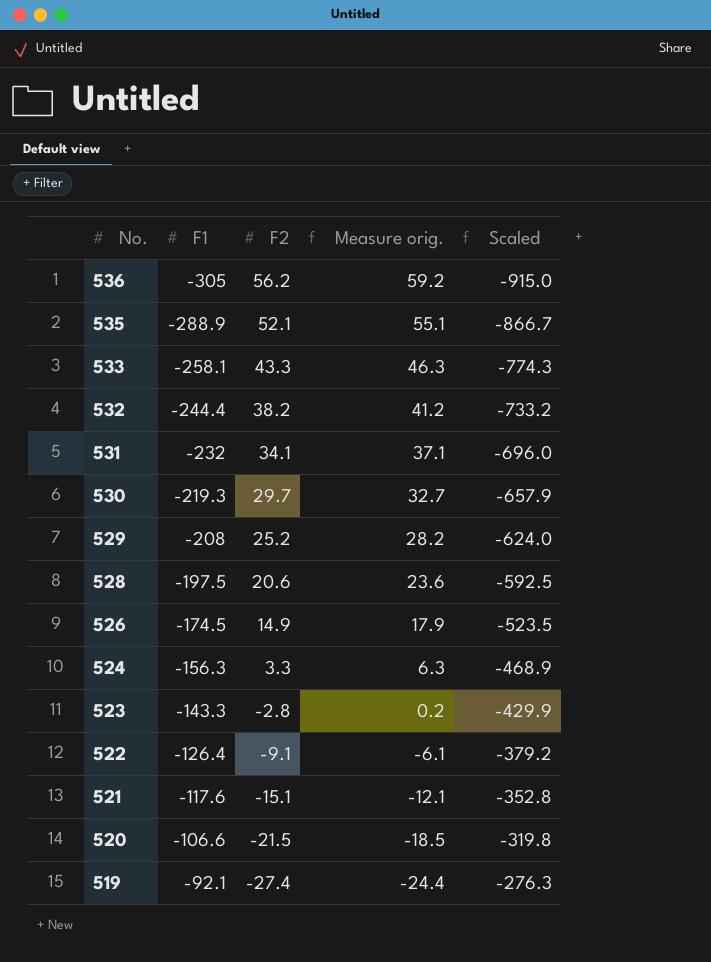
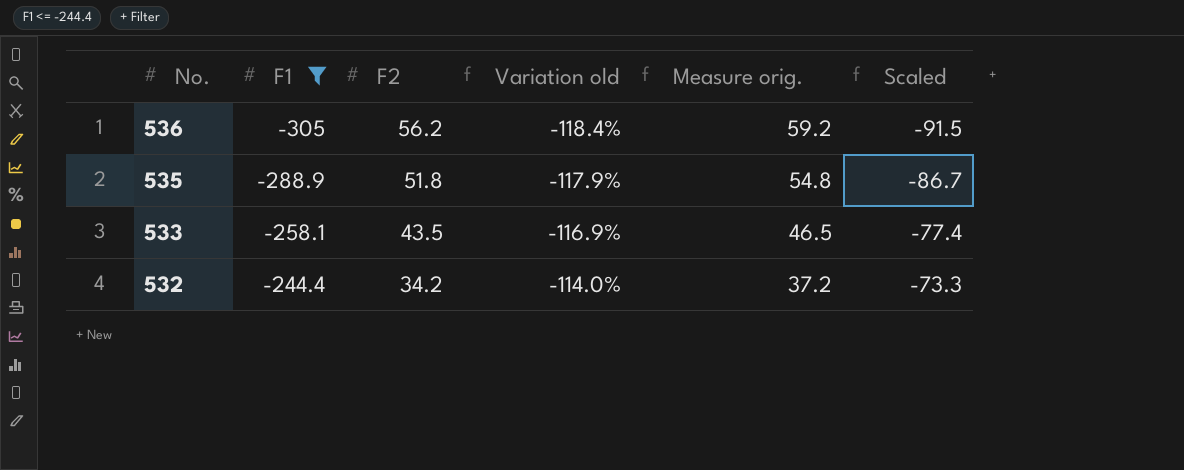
filter: none -> F1 <= -244.4
column Variation old | formula: none -> ([F2] - [F1]) / [F1]
column Scaled | formula: [F1] * 3 -> [F1] * 0.3
535 | F2: 52.1 -> 51.8
535 | Measure orig.: 55.1 -> 54.8
533 | F2: 43.3 -> 43.5
533 | Measure orig.: 46.3 -> 46.5
532 | F2: 38.2 -> 34.2
532 | Measure orig.: 41.2 -> 37.2

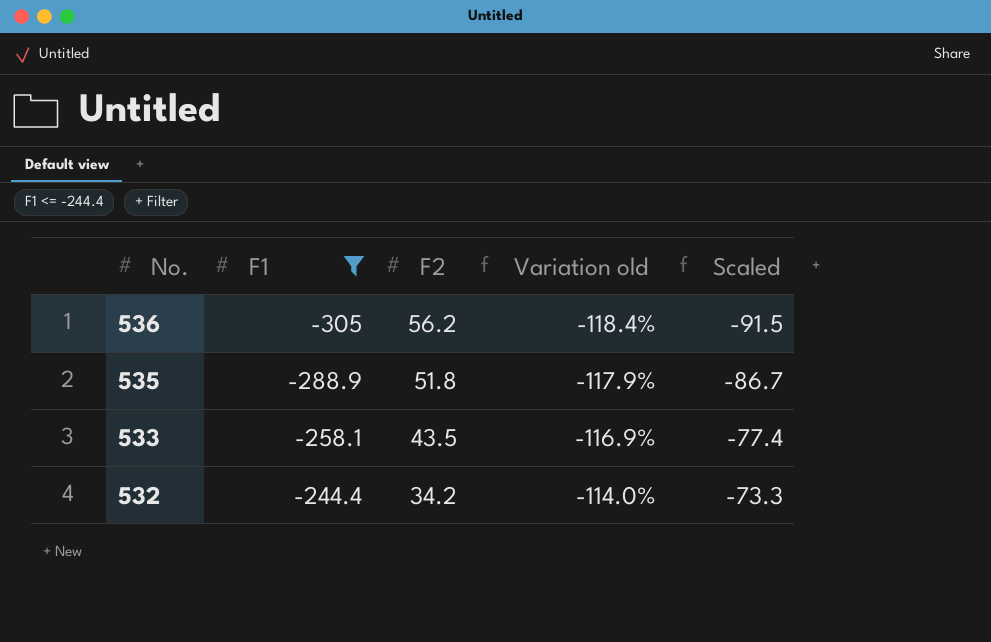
column Measure orig. | formula: [F2] + 3 -> none

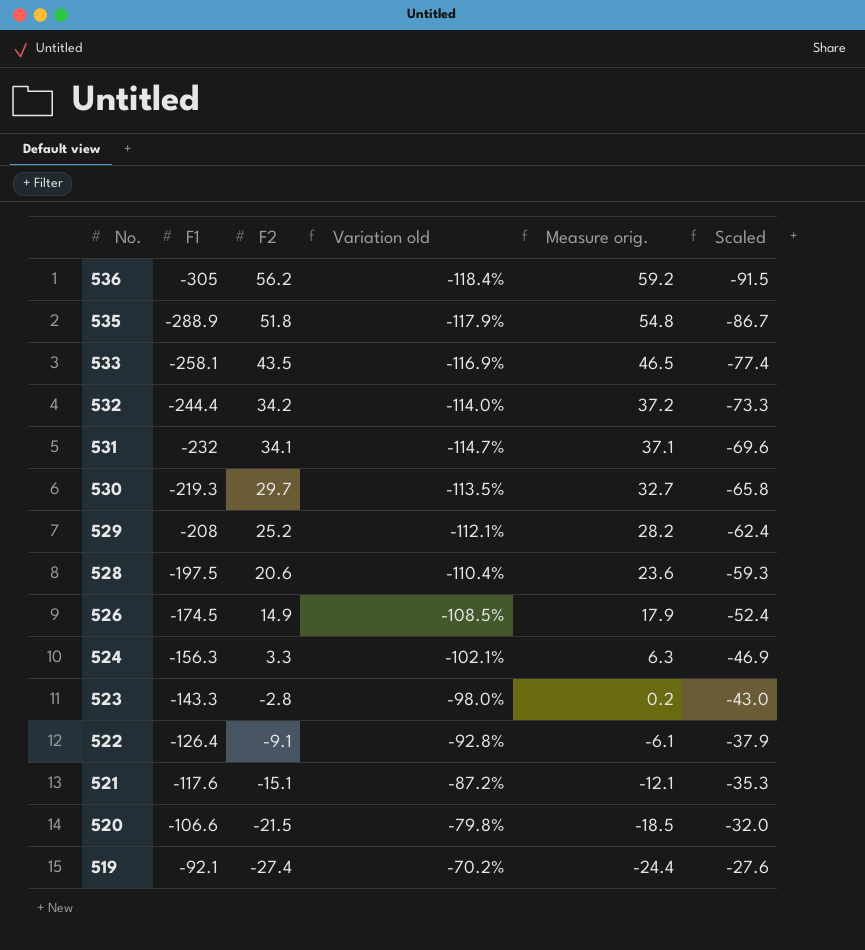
filter: F1 <= -244.4 -> none
column Measure orig. | formula: none -> [F2] + 3

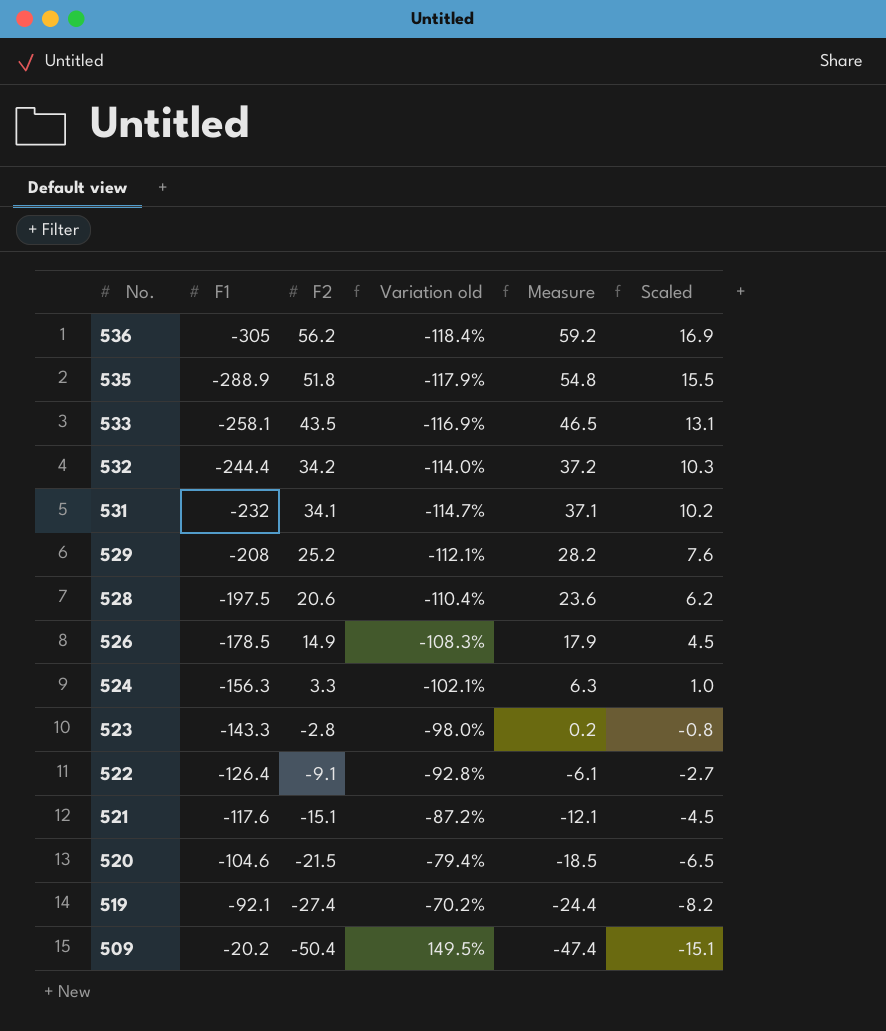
column name: Measure orig. -> Measure
column Scaled | formula: [F1] * 0.3 -> [F2] * 0.3
row 530: -219.3 | 29.7 | -113.5% | 32.7 | -65.8 -> none
526 | F1: -174.5 -> -178.5
526 | Variation old: -108.5% -> -108.3%
520 | F1: -106.6 -> -104.6
520 | Variation old: -79.8% -> -79.4%
row 509: none -> -20.2 | -50.4 | 149.5% | -47.4 | -15.1

